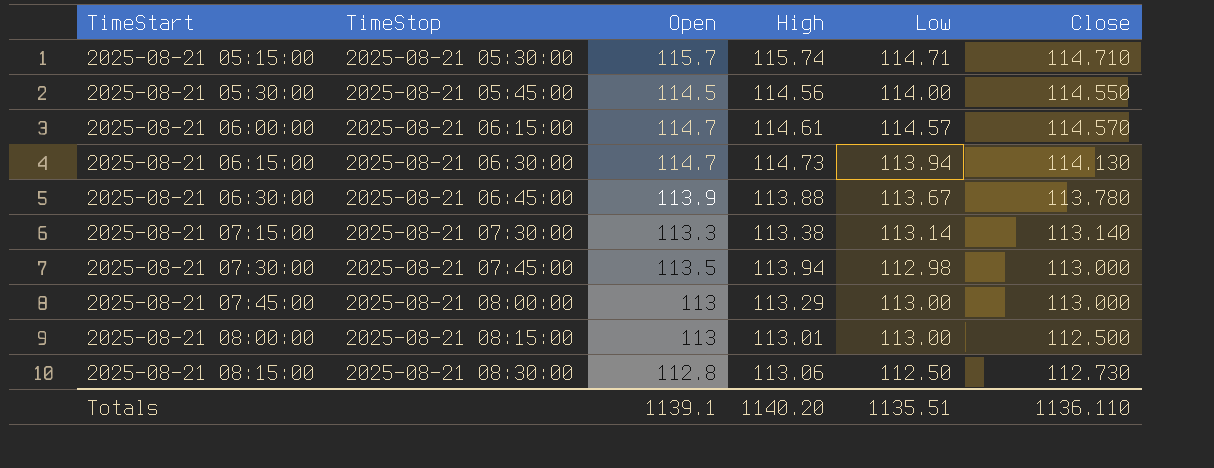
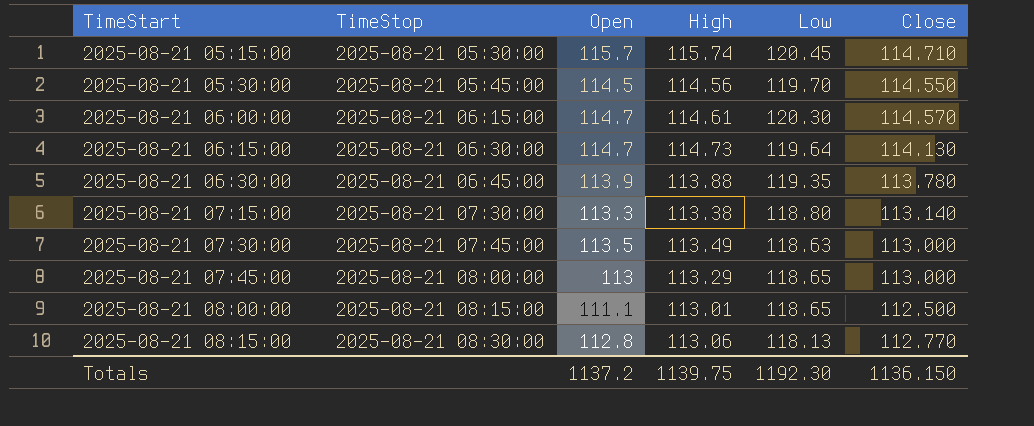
2025-08-21 05:15:00 | Low: 114.71 -> 120.45
2025-08-21 05:30:00 | Low: 114.00 -> 119.70
2025-08-21 06:00:00 | Low: 114.57 -> 120.30
2025-08-21 06:15:00 | Low: 113.94 -> 119.64
2025-08-21 06:30:00 | Low: 113.67 -> 119.35
2025-08-21 07:15:00 | Low: 113.14 -> 118.80
2025-08-21 07:30:00 | High: 113.94 -> 113.49
2025-08-21 07:30:00 | Low: 112.98 -> 118.63
2025-08-21 07:45:00 | Low: 113.00 -> 118.65
2025-08-21 08:00:00 | Open: 113 -> 111.1
2025-08-21 08:00:00 | Low: 113.00 -> 118.65
2025-08-21 08:15:00 | Low: 112.50 -> 118.13
2025-08-21 08:15:00 | Close: 112.730 -> 112.770
Totals | Open: 1139.1 -> 1137.2
Totals | High: 1140.20 -> 1139.75
Totals | Low: 1135.51 -> 1192.30
Totals | Close: 1136.110 -> 1136.150

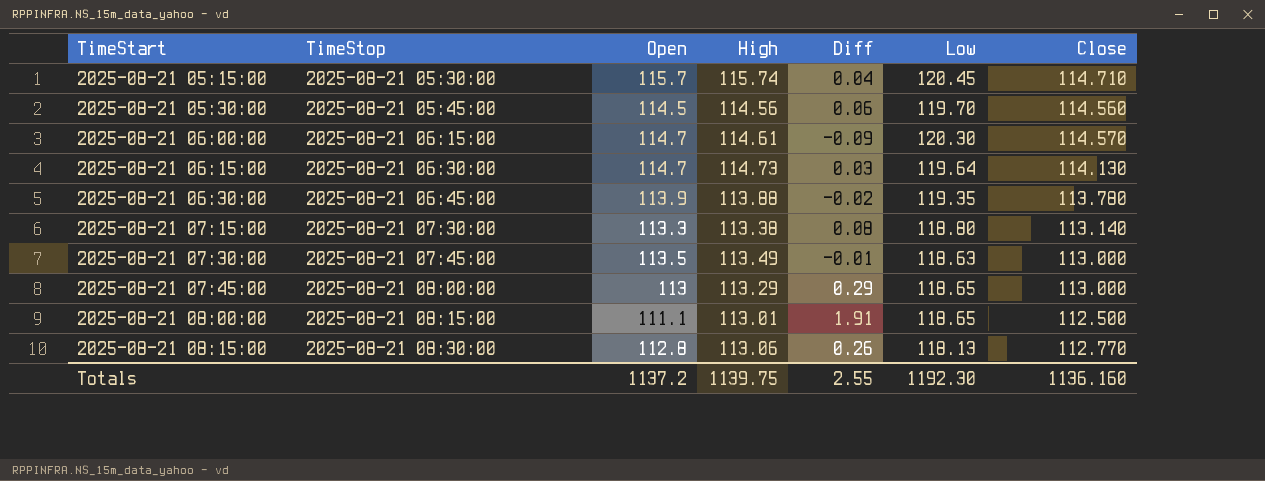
column Diff | formula: none -> [High] - [Open]
2025-08-21 05:30:00 | Close: 114.550 -> 114.560
Totals | Close: 1136.150 -> 1136.160

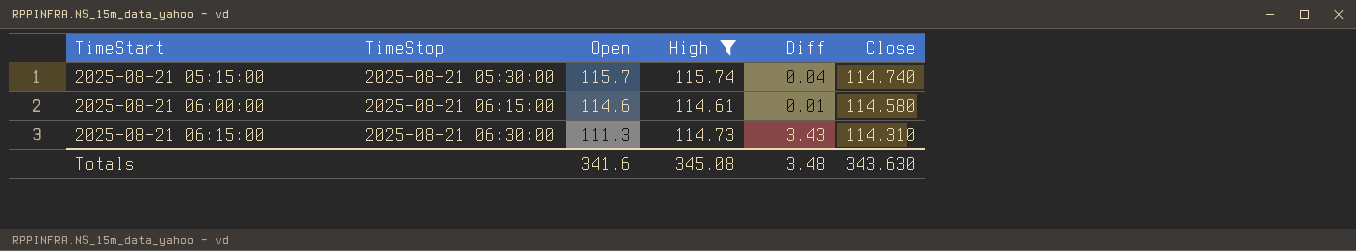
filter: none -> High >= 114.61
column Low | position: 6 -> none
2025-08-21 05:15:00 | Close: 114.710 -> 114.740
2025-08-21 06:00:00 | Open: 114.7 -> 114.6
2025-08-21 06:00:00 | Diff: -0.09 -> 0.01
2025-08-21 06:00:00 | Close: 114.570 -> 114.580
2025-08-21 06:15:00 | Open: 114.7 -> 111.3
2025-08-21 06:15:00 | Diff: 0.03 -> 3.43
2025-08-21 06:15:00 | Close: 114.130 -> 114.310
Totals | Open: 1137.2 -> 341.6
Totals | High: 1139.75 -> 345.08
Totals | Diff: 2.55 -> 3.48
Totals | Close: 1136.160 -> 343.630

